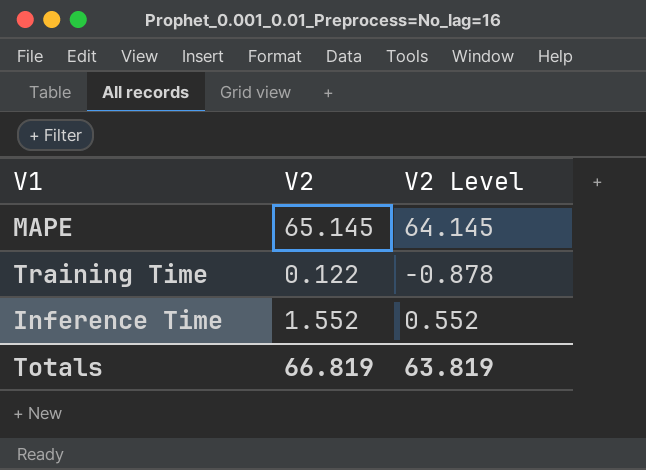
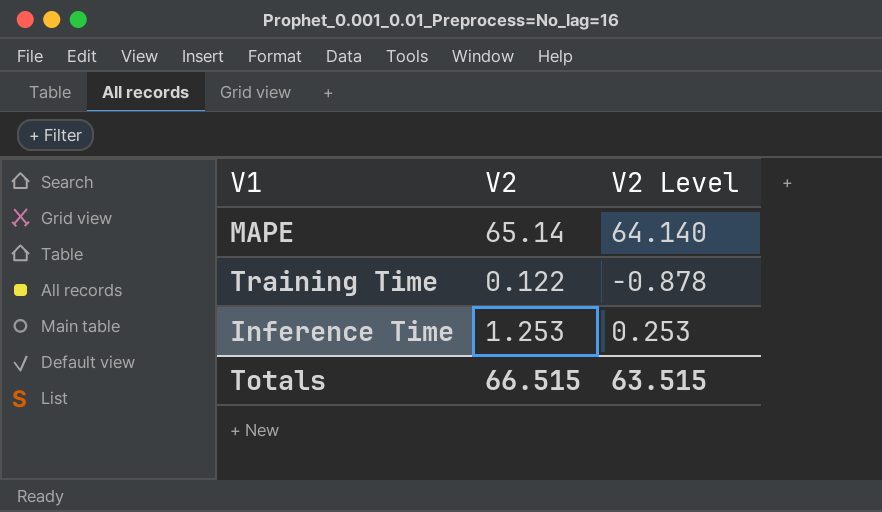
MAPE | V2: 65.145 -> 65.14
MAPE | V2 Level: 64.145 -> 64.140
Inference Time | V2: 1.552 -> 1.253
Inference Time | V2 Level: 0.552 -> 0.253
Totals | V2: 66.819 -> 66.515
Totals | V2 Level: 63.819 -> 63.515

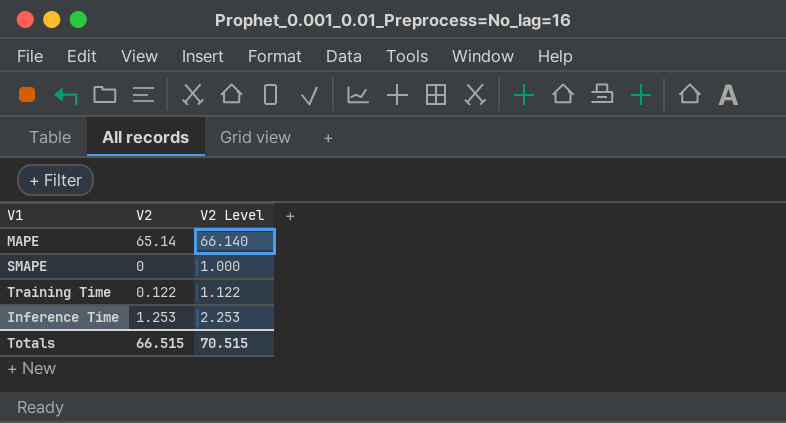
column V2 Level | formula: [V2] - 1 -> [V2] + 1
row SMAPE: none -> 0 | 1.000
Totals | V2 Level: 63.515 -> 70.515

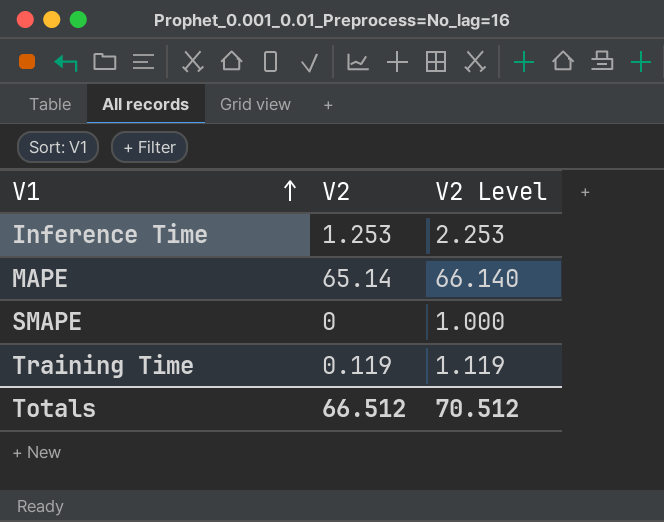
row order: none -> V1 ascending
Training Time | V2: 0.122 -> 0.119
Training Time | V2 Level: 1.122 -> 1.119
Totals | V2: 66.515 -> 66.512
Totals | V2 Level: 70.515 -> 70.512

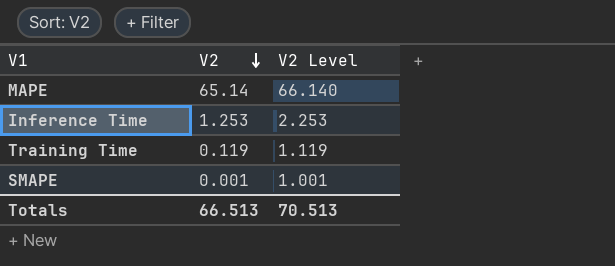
row order: V1 ascending -> V2 descending
SMAPE | V2: 0 -> 0.001
SMAPE | V2 Level: 1.000 -> 1.001
Totals | V2: 66.512 -> 66.513
Totals | V2 Level: 70.512 -> 70.513

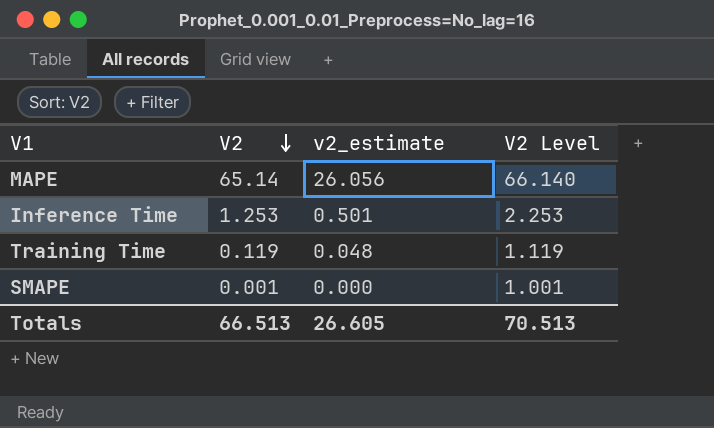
column v2_estimate | formula: none -> [V2] * 0.4

